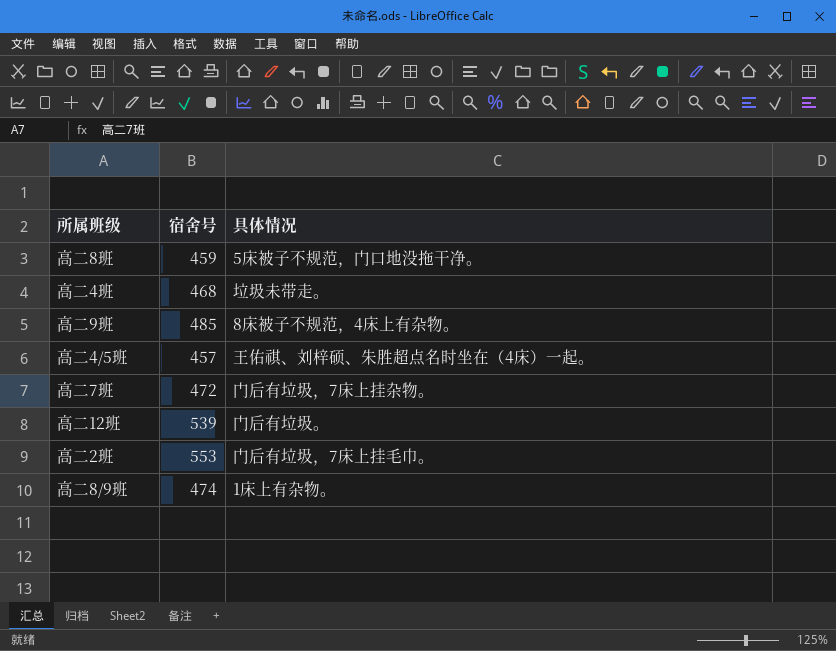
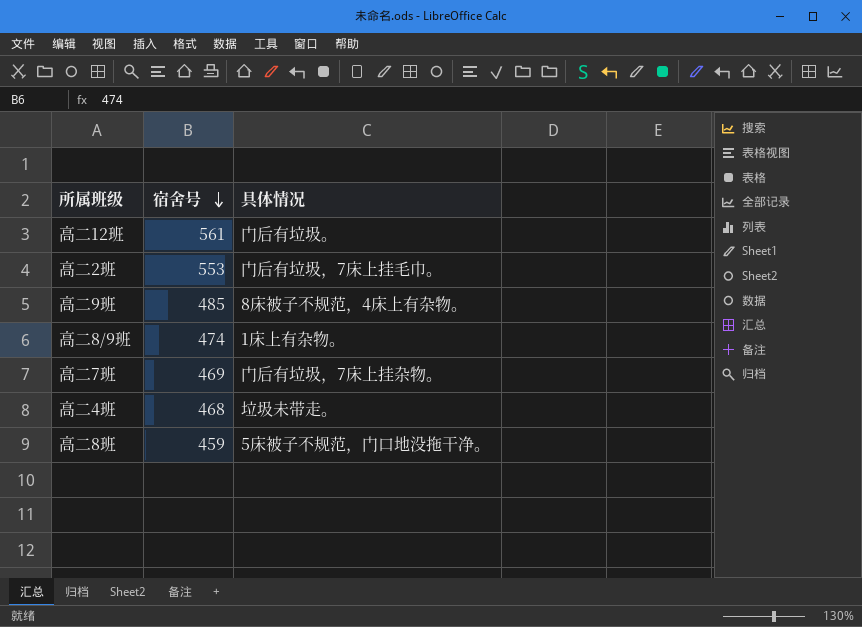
row order: none -> 宿舍号 descending
row 高二4/5班: 457 | 王佑祺、刘梓硕、朱胜超点名时坐在（4床）一起。 -> none
高二12班 | 宿舍号: 539 -> 561
高二7班 | 宿舍号: 472 -> 469

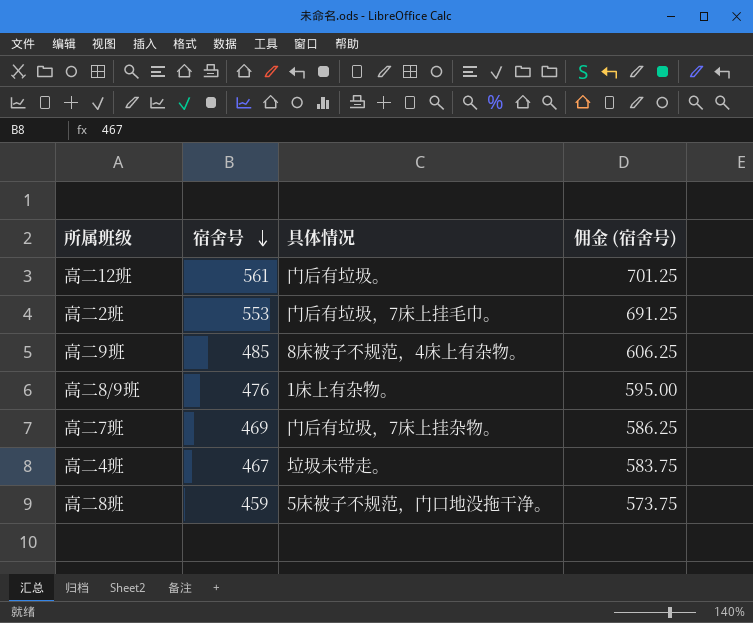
column 佣金 (宿舍号) | formula: none -> [宿舍号] * 1.25
高二8/9班 | 宿舍号: 474 -> 476
高二4班 | 宿舍号: 468 -> 467

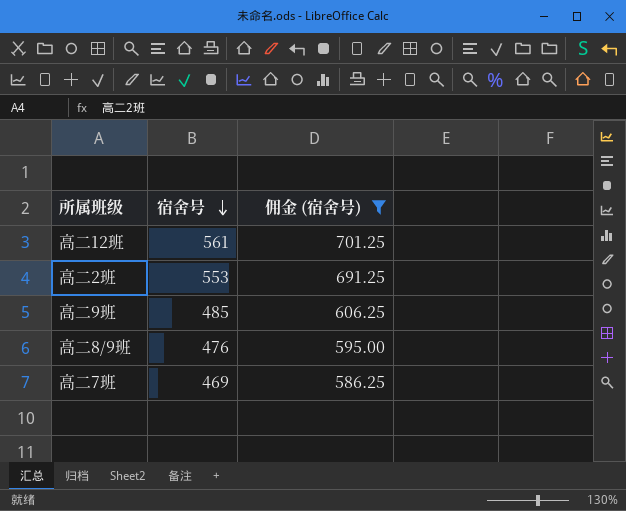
filter: none -> 佣金 (宿舍号) >= 586.25
column 具体情况 | position: 3 -> none

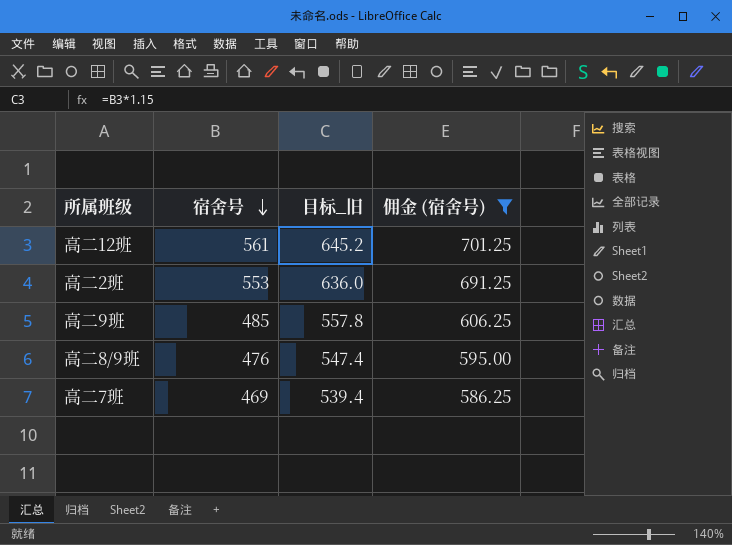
column 目标_旧 | formula: none -> [宿舍号] * 1.15

